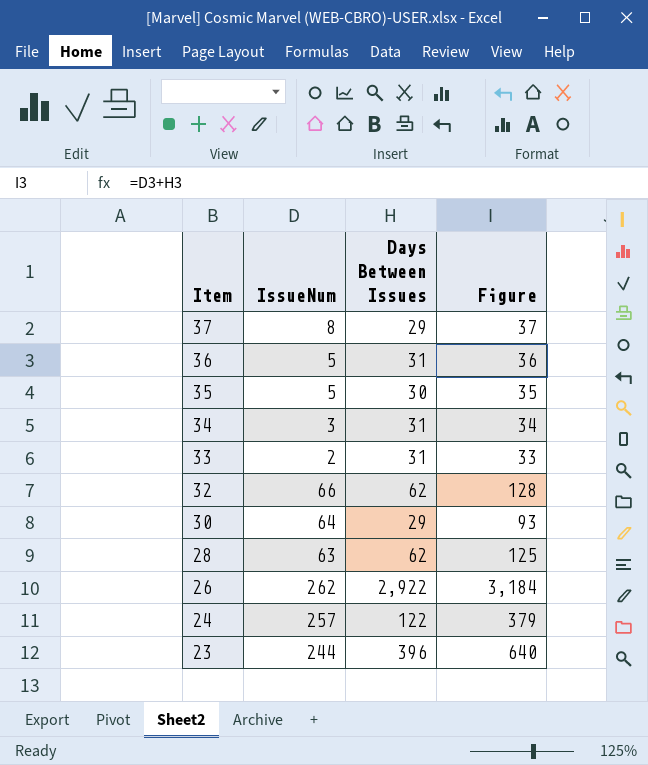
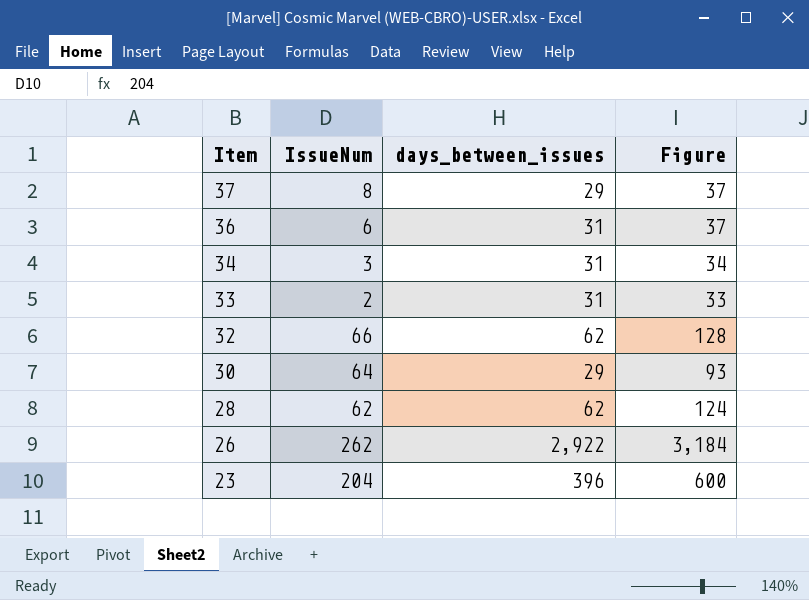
column name: Days Between Issues -> days_between_issues
row 35: 5 | 30 | 35 -> none
row 24: 257 | 122 | 379 -> none
36 | IssueNum: 5 -> 6
36 | Figure: 36 -> 37
28 | IssueNum: 63 -> 62
28 | Figure: 125 -> 124
23 | IssueNum: 244 -> 204
23 | Figure: 640 -> 600

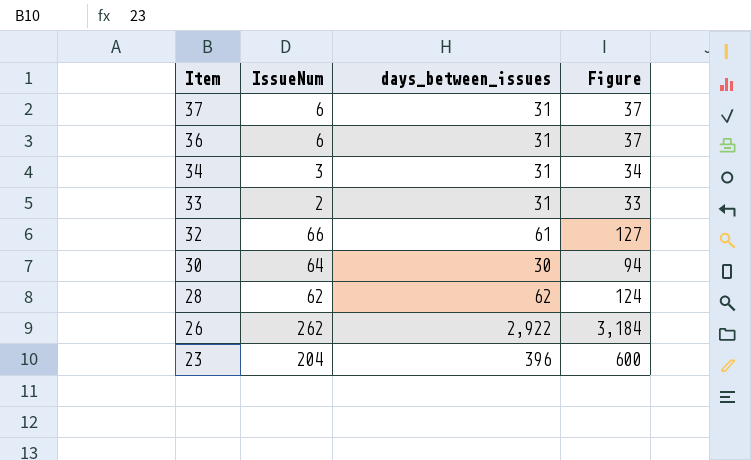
37 | IssueNum: 8 -> 6
37 | days_between_issues: 29 -> 31
32 | days_between_issues: 62 -> 61
32 | Figure: 128 -> 127
30 | days_between_issues: 29 -> 30
30 | Figure: 93 -> 94

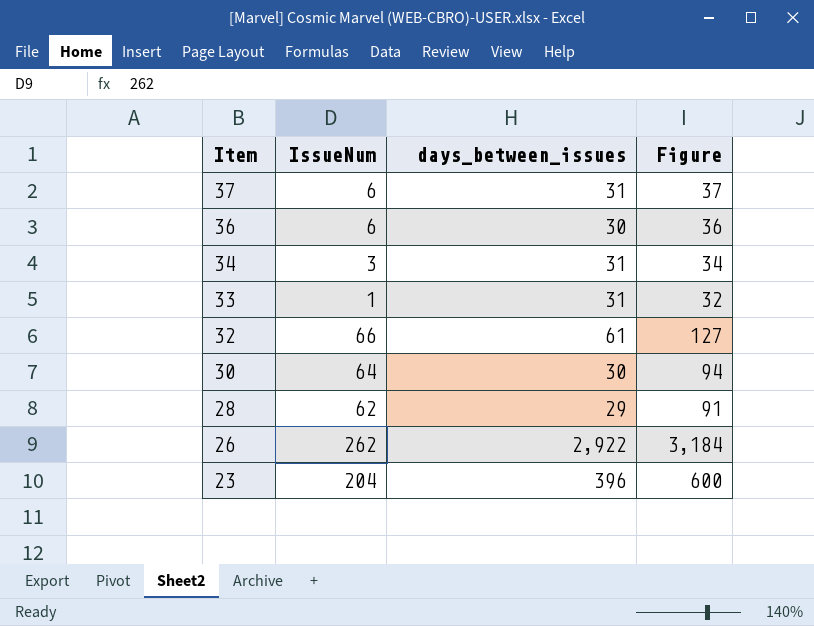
36 | days_between_issues: 31 -> 30
36 | Figure: 37 -> 36
33 | IssueNum: 2 -> 1
33 | Figure: 33 -> 32
28 | days_between_issues: 62 -> 29
28 | Figure: 124 -> 91

